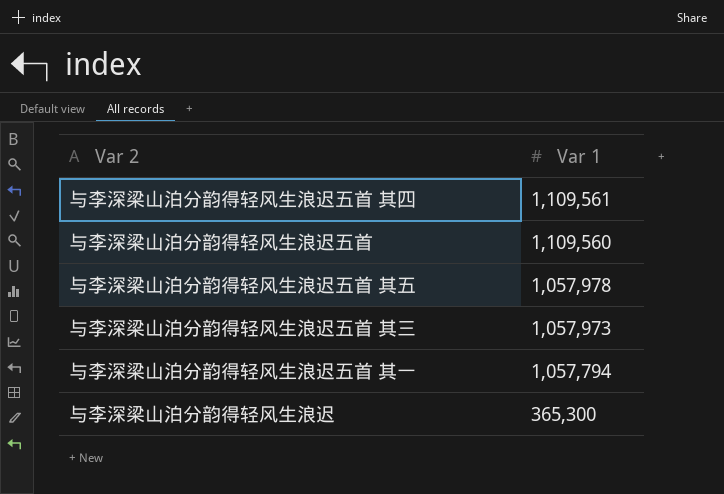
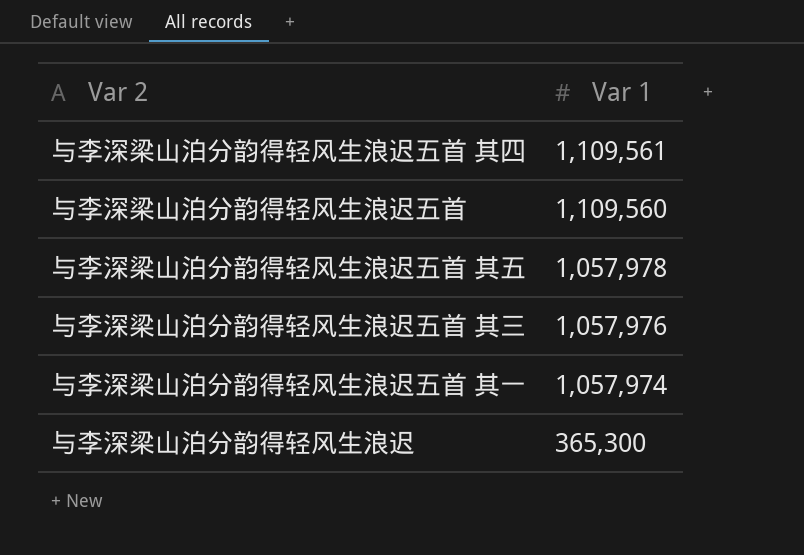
与李深梁山泊分韵得轻风生浪迟五首 其三 | Var 1: 1,057,973 -> 1,057,976
与李深梁山泊分韵得轻风生浪迟五首 其一 | Var 1: 1,057,794 -> 1,057,974

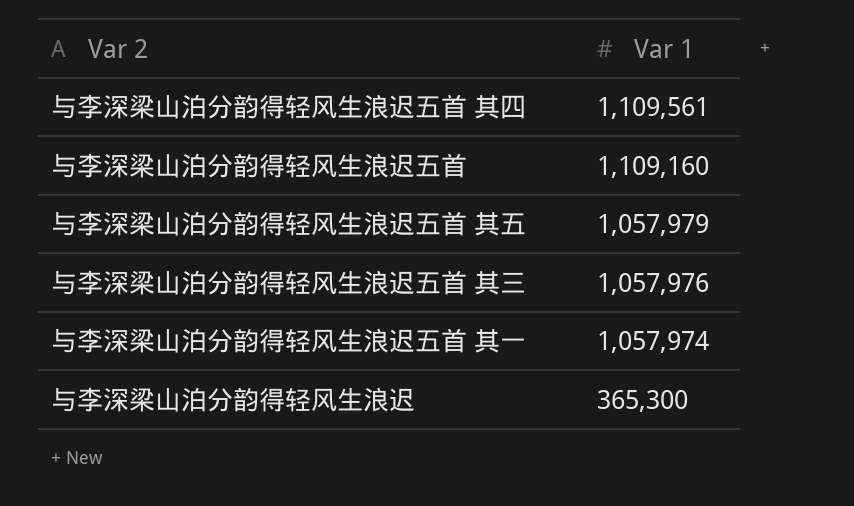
与李深梁山泊分韵得轻风生浪迟五首 | Var 1: 1,109,560 -> 1,109,160
与李深梁山泊分韵得轻风生浪迟五首 其五 | Var 1: 1,057,978 -> 1,057,979

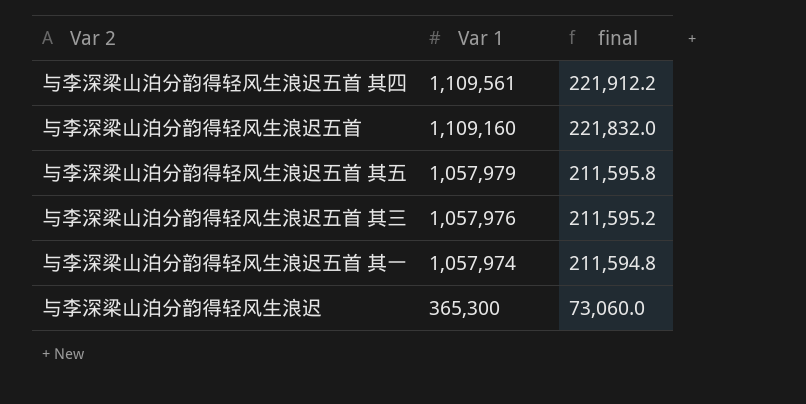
column final | formula: none -> [Var 1] * 0.2

